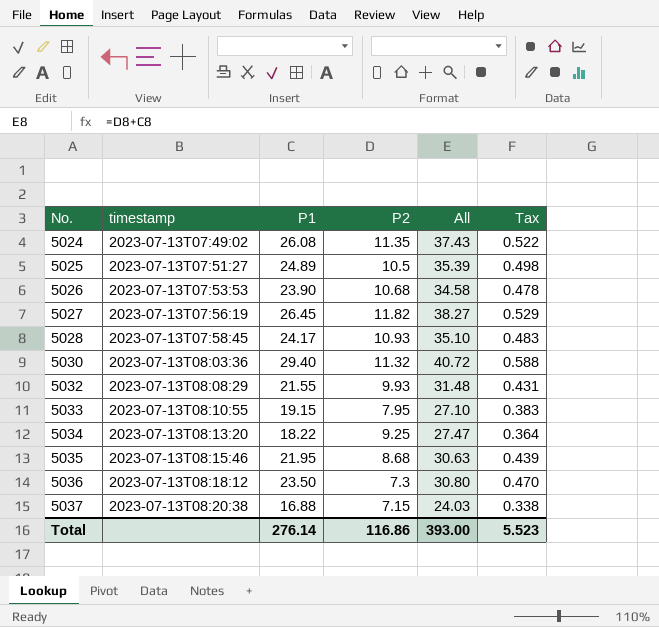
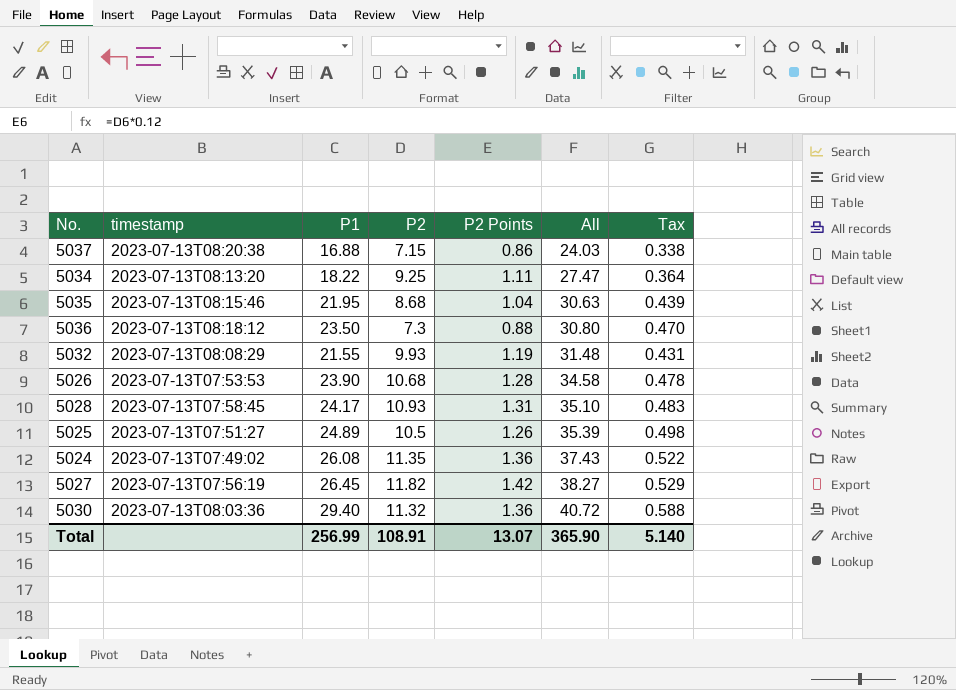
row order: No. ascending -> All ascending
column P2 Points | formula: none -> [P2] * 0.12
row 5033: 2023-07-13T08:10:55 | 19.15 | 7.95 | 27.10 | 0.383 -> none
Total | P1: 276.14 -> 256.99
Total | P2: 116.86 -> 108.91
Total | All: 393.00 -> 365.90
Total | Tax: 5.523 -> 5.140

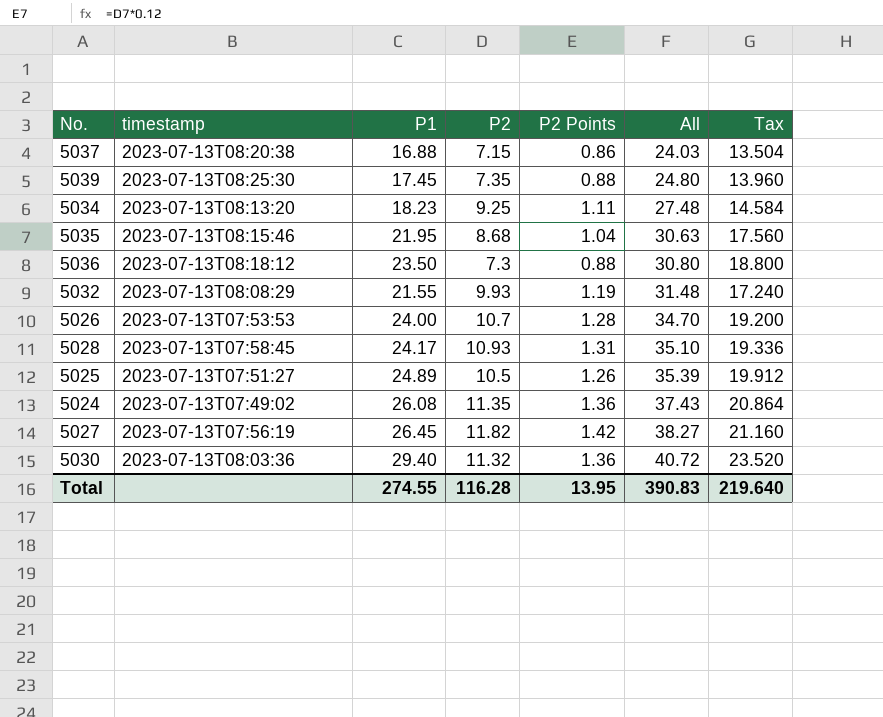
column Tax | formula: [P1] * 0.02 -> [P1] * 0.8
row 5039: none -> 2023-07-13T08:25:30 | 17.45 | 7.35 | 0.88 | 24.80 | 13.960
5034 | P1: 18.22 -> 18.23
5034 | All: 27.47 -> 27.48
5026 | P1: 23.90 -> 24.00
5026 | P2: 10.68 -> 10.7
5026 | All: 34.58 -> 34.70
Total | P1: 256.99 -> 274.55
Total | P2: 108.91 -> 116.28
Total | P2 Points: 13.07 -> 13.95
Total | All: 365.90 -> 390.83
Total | Tax: 5.140 -> 219.640

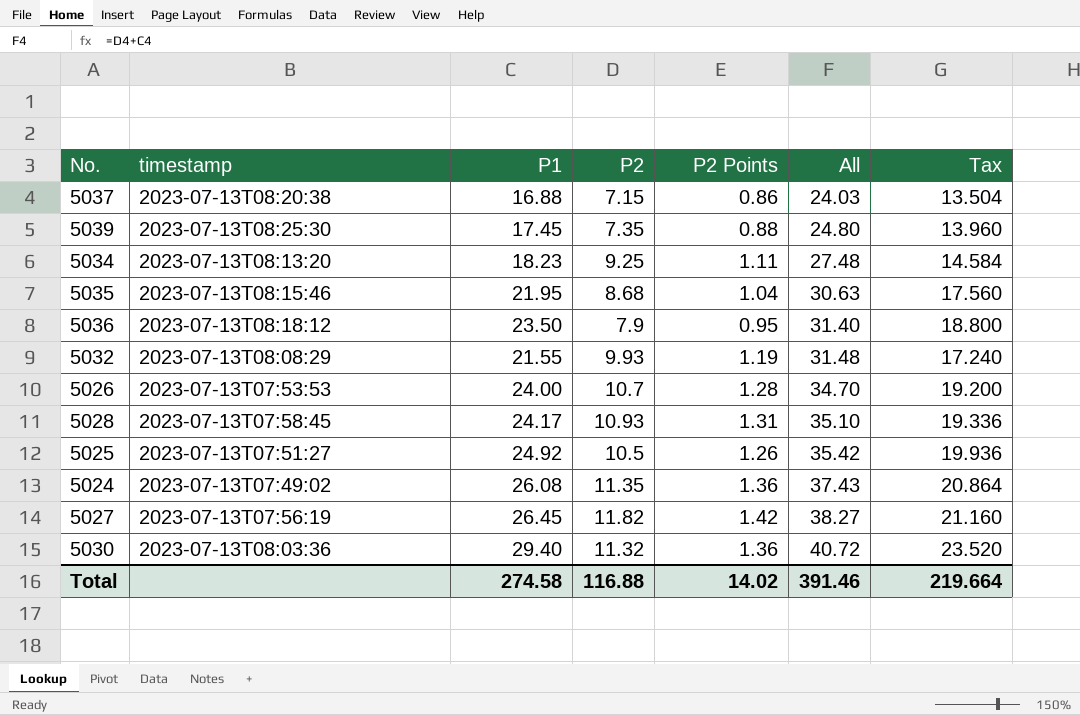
5036 | P2: 7.3 -> 7.9
5036 | P2 Points: 0.88 -> 0.95
5036 | All: 30.80 -> 31.40
5025 | P1: 24.89 -> 24.92
5025 | All: 35.39 -> 35.42
5025 | Tax: 19.912 -> 19.936
Total | P1: 274.55 -> 274.58
Total | P2: 116.28 -> 116.88
Total | P2 Points: 13.95 -> 14.02
Total | All: 390.83 -> 391.46
Total | Tax: 219.640 -> 219.664

